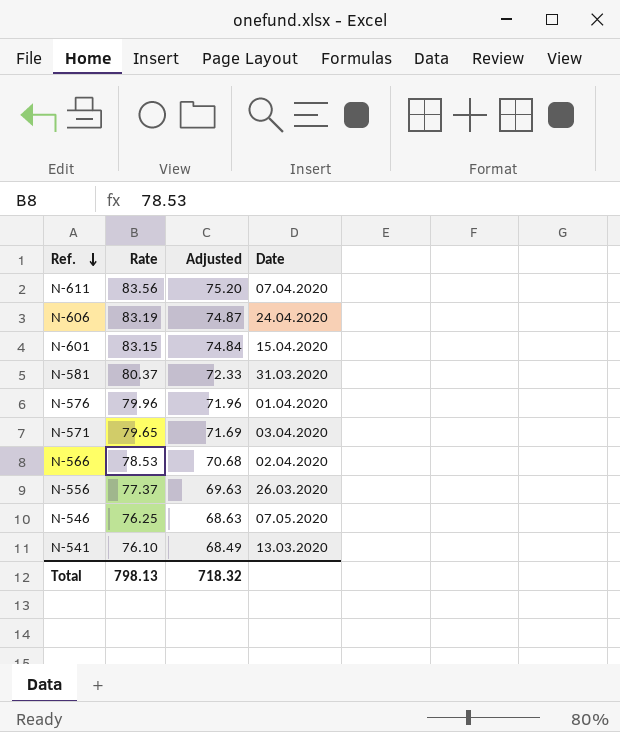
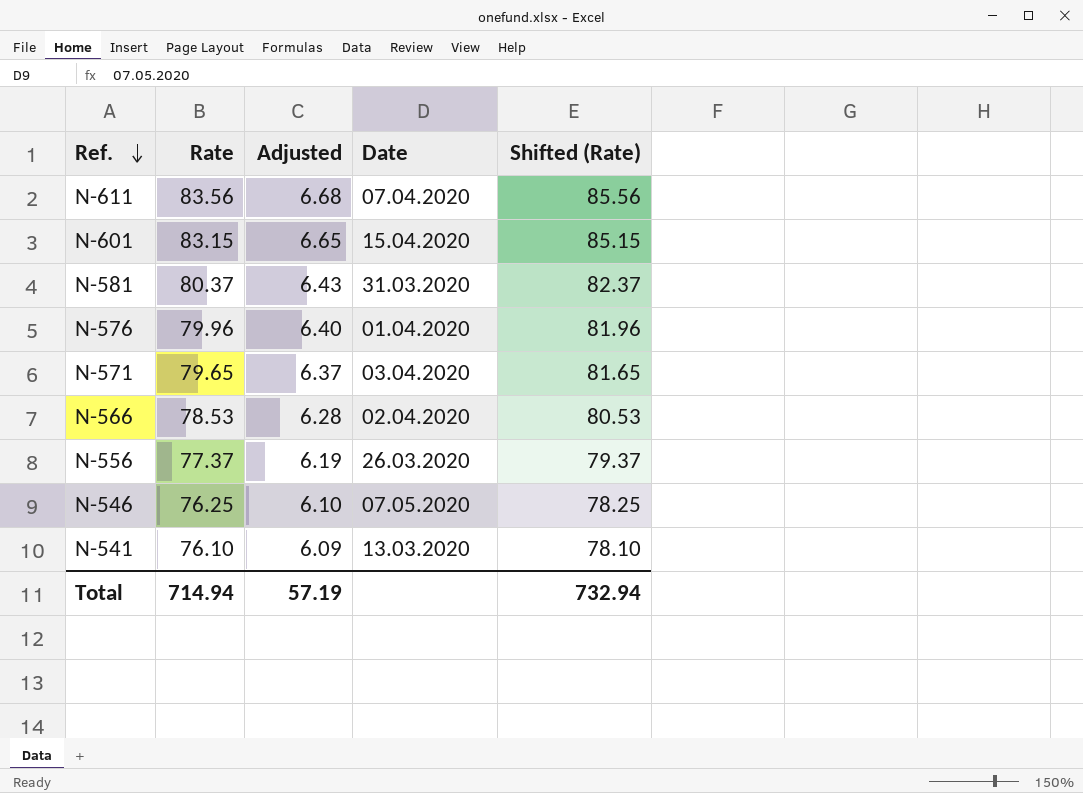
column Adjusted | formula: [Rate] * 0.9 -> [Rate] * 0.08
column Shifted (Rate) | formula: none -> [Rate] + 2
row N-606: 83.19 | 74.87 | 24.04.2020 -> none
Total | Rate: 798.13 -> 714.94
Total | Adjusted: 718.32 -> 57.19

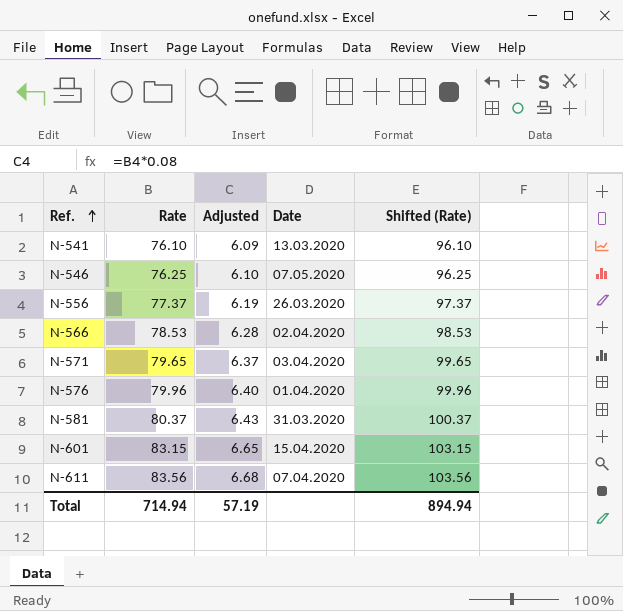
row order: Ref. descending -> Ref. ascending
column Shifted (Rate) | formula: [Rate] + 2 -> [Rate] + 20
Total | Shifted (Rate): 732.94 -> 894.94

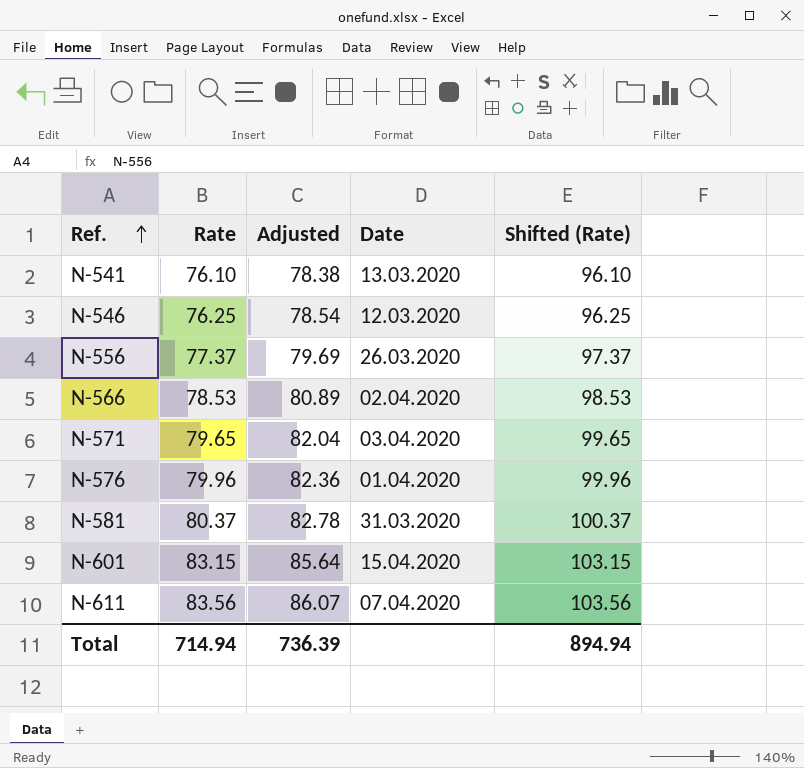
column Adjusted | formula: [Rate] * 0.08 -> [Rate] * 1.03
N-546 | Date: 07.05.2020 -> 12.03.2020
Total | Adjusted: 57.19 -> 736.39

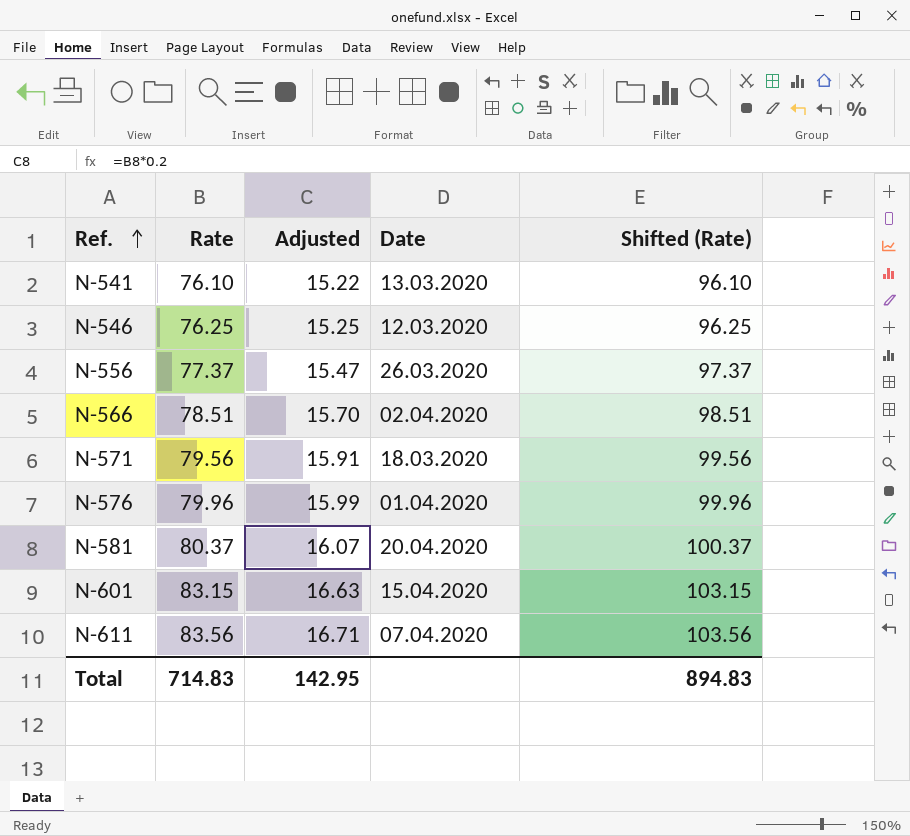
column Adjusted | formula: [Rate] * 1.03 -> [Rate] * 0.2
N-566 | Rate: 78.53 -> 78.51
N-566 | Shifted (Rate): 98.53 -> 98.51
N-571 | Rate: 79.65 -> 79.56
N-571 | Date: 03.04.2020 -> 18.03.2020
N-571 | Shifted (Rate): 99.65 -> 99.56
N-581 | Date: 31.03.2020 -> 20.04.2020
Total | Rate: 714.94 -> 714.83
Total | Adjusted: 736.39 -> 142.95
Total | Shifted (Rate): 894.94 -> 894.83

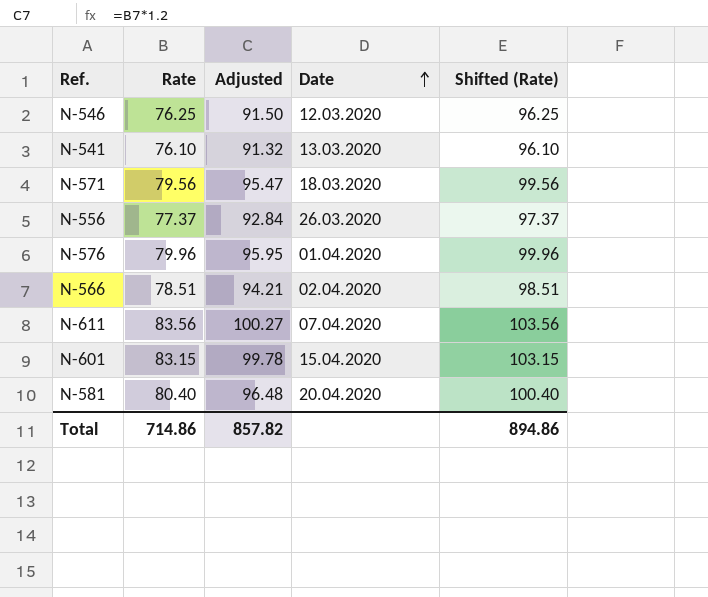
row order: Ref. ascending -> Date ascending
column Adjusted | formula: [Rate] * 0.2 -> [Rate] * 1.2
N-581 | Rate: 80.37 -> 80.40
N-581 | Shifted (Rate): 100.37 -> 100.40
Total | Rate: 714.83 -> 714.86
Total | Adjusted: 142.95 -> 857.82
Total | Shifted (Rate): 894.83 -> 894.86

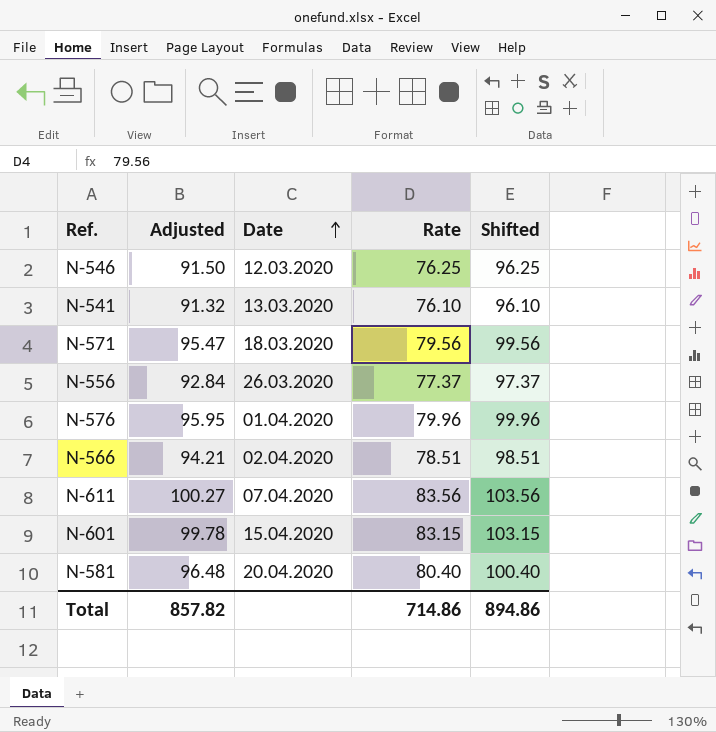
column Rate | position: 2 -> 4
column name: Shifted (Rate) -> Shifted

